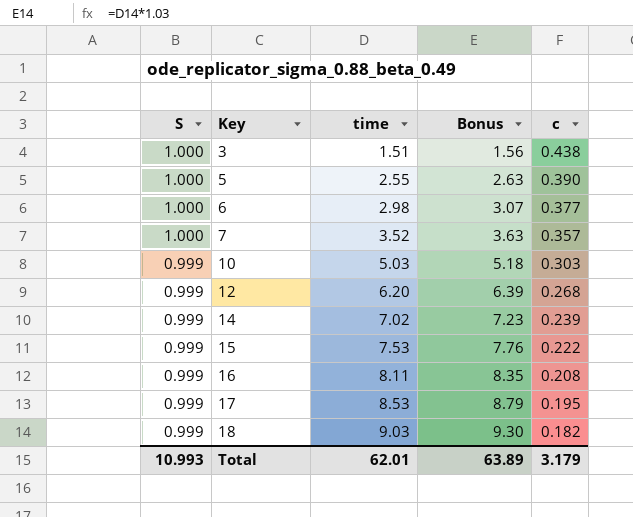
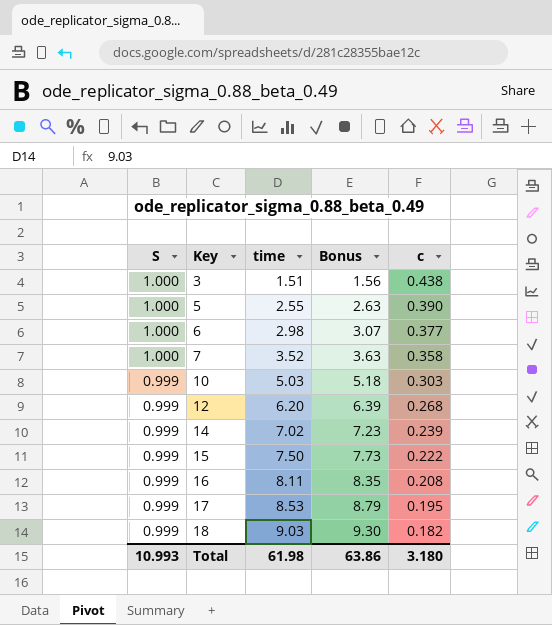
7 | c: 0.357 -> 0.358
15 | time: 7.53 -> 7.50
15 | Bonus: 7.76 -> 7.73
Total | time: 62.01 -> 61.98
Total | Bonus: 63.89 -> 63.86
Total | c: 3.179 -> 3.180

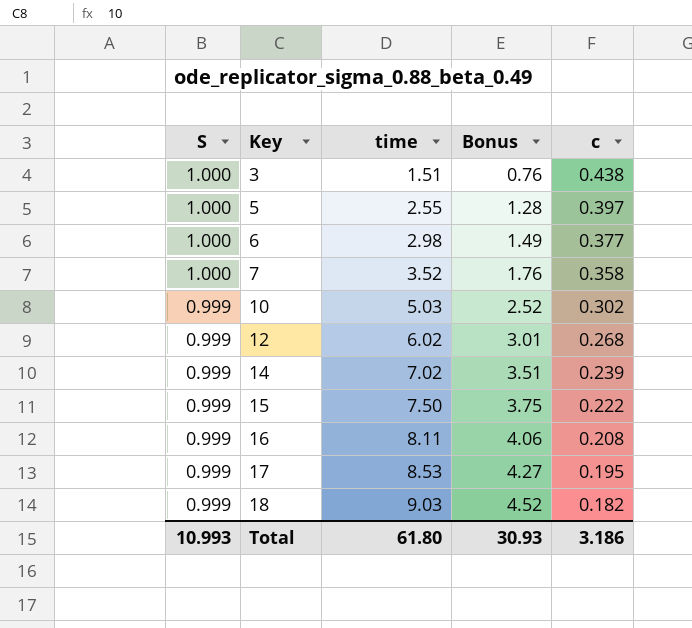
column Bonus | formula: [time] * 1.03 -> [time] * 0.5
5 | c: 0.390 -> 0.397
10 | c: 0.303 -> 0.302
12 | time: 6.20 -> 6.02
Total | time: 61.98 -> 61.80
Total | Bonus: 63.86 -> 30.93
Total | c: 3.180 -> 3.186

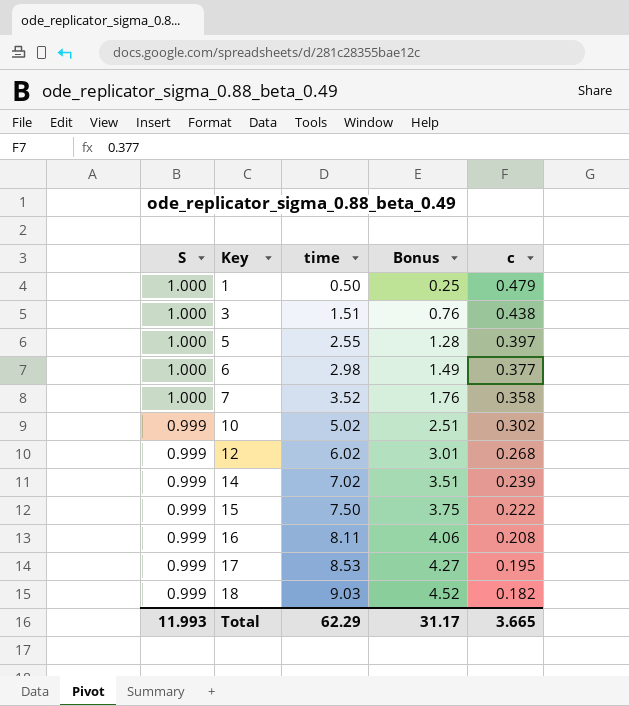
row 1: none -> 1.000 | 0.50 | 0.25 | 0.479
10 | time: 5.03 -> 5.02
10 | Bonus: 2.52 -> 2.51
Total | S: 10.993 -> 11.993
Total | time: 61.80 -> 62.29
Total | Bonus: 30.93 -> 31.17
Total | c: 3.186 -> 3.665

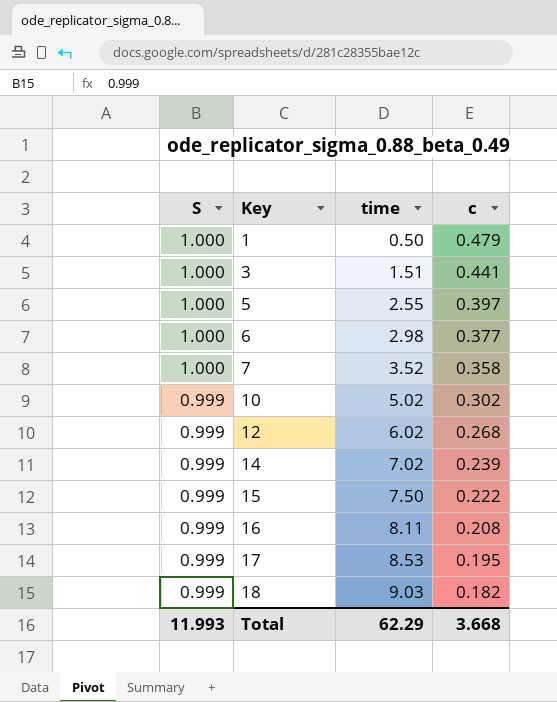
column Bonus | formula: [time] * 0.5 -> none
3 | c: 0.438 -> 0.441
Total | c: 3.665 -> 3.668

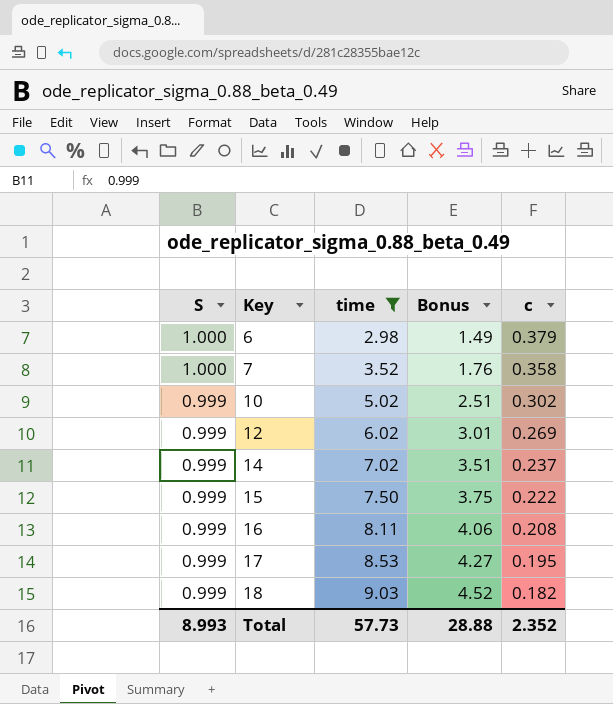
filter: none -> time >= 2.98
column Bonus | formula: none -> [time] * 0.5
6 | c: 0.377 -> 0.379
12 | c: 0.268 -> 0.269
14 | c: 0.239 -> 0.237
Total | S: 11.993 -> 8.993
Total | time: 62.29 -> 57.73
Total | c: 3.668 -> 2.352

